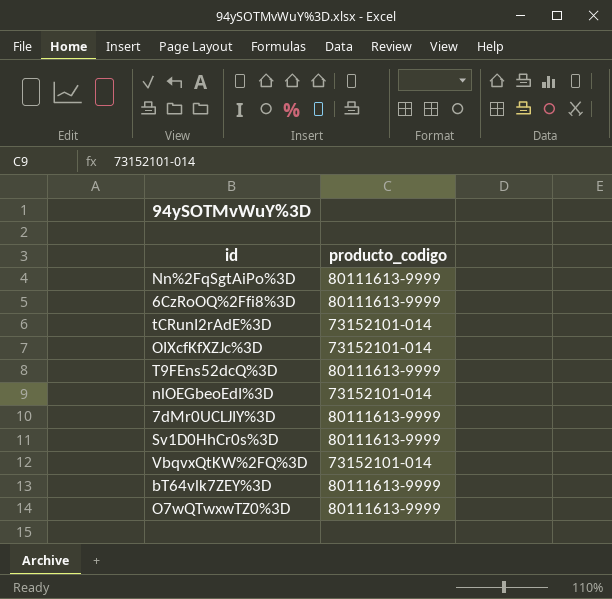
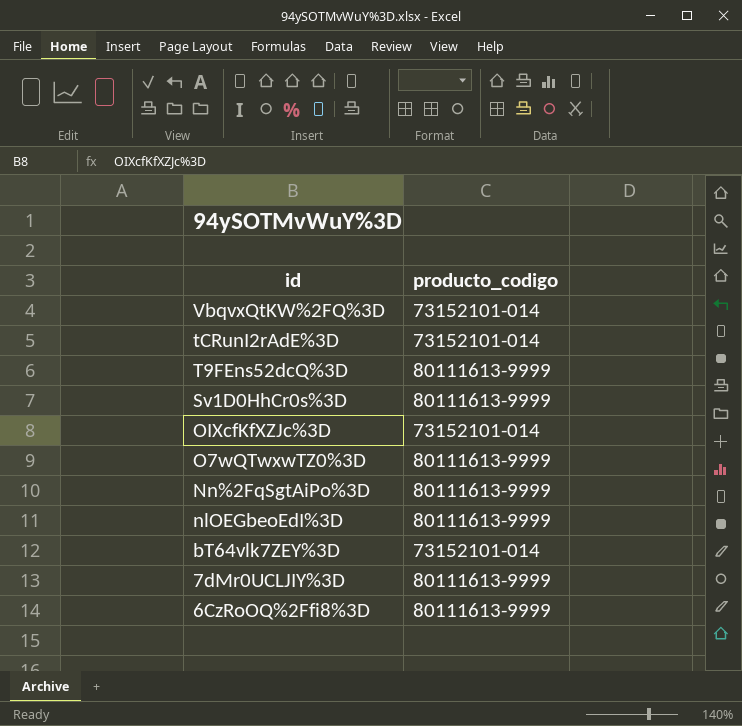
row order: none -> id descending
nlOEGbeoEdI%3D | producto_codigo: 73152101-014 -> 80111613-9999
bT64vlk7ZEY%3D | producto_codigo: 80111613-9999 -> 73152101-014

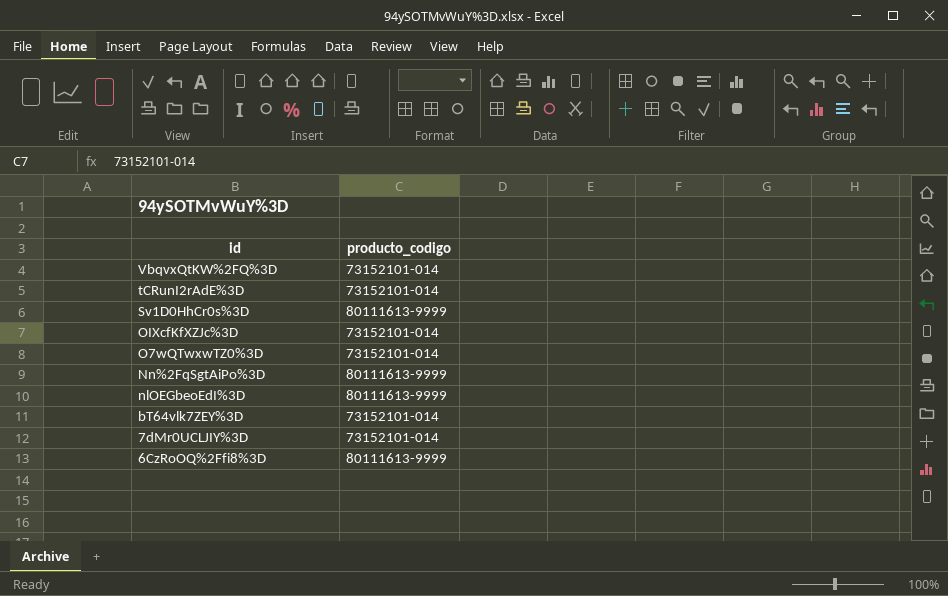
row T9FEns52dcQ%3D: 80111613-9999 -> none
O7wQTwxwTZ0%3D | producto_codigo: 80111613-9999 -> 73152101-014
7dMr0UCLJIY%3D | producto_codigo: 80111613-9999 -> 73152101-014

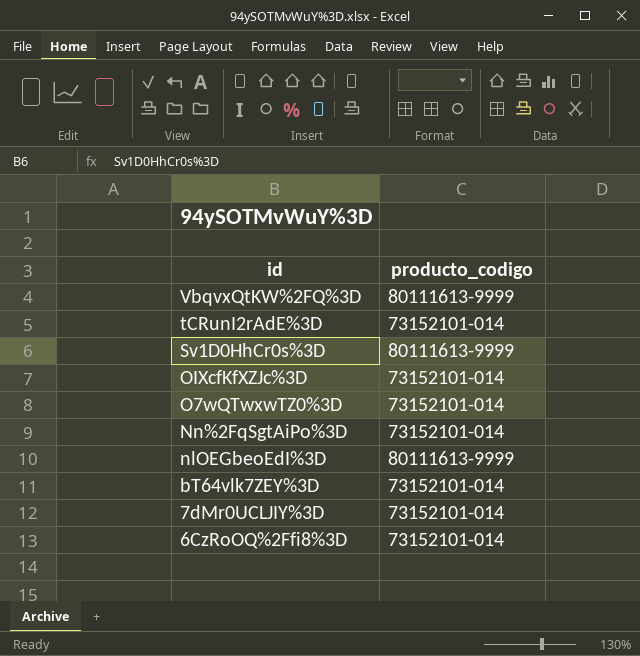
VbqvxQtKW%2FQ%3D | producto_codigo: 73152101-014 -> 80111613-9999
Nn%2FqSgtAiPo%3D | producto_codigo: 80111613-9999 -> 73152101-014
6CzRoOQ%2Ffi8%3D | producto_codigo: 80111613-9999 -> 73152101-014

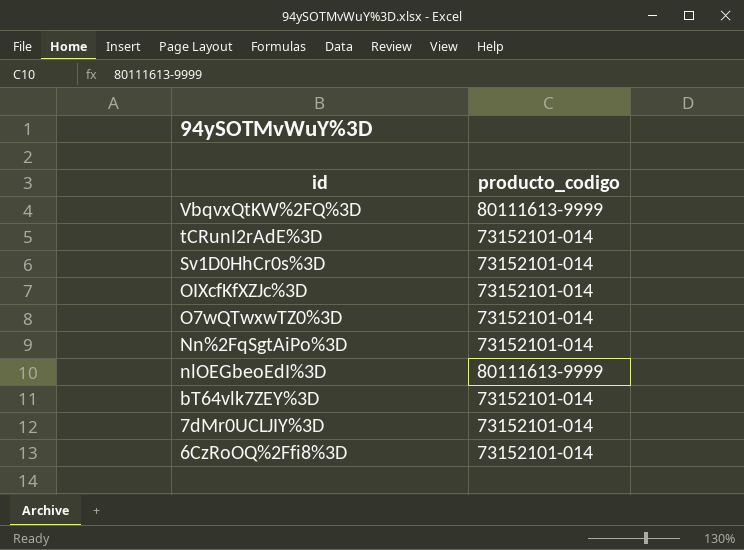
Sv1D0HhCr0s%3D | producto_codigo: 80111613-9999 -> 73152101-014

